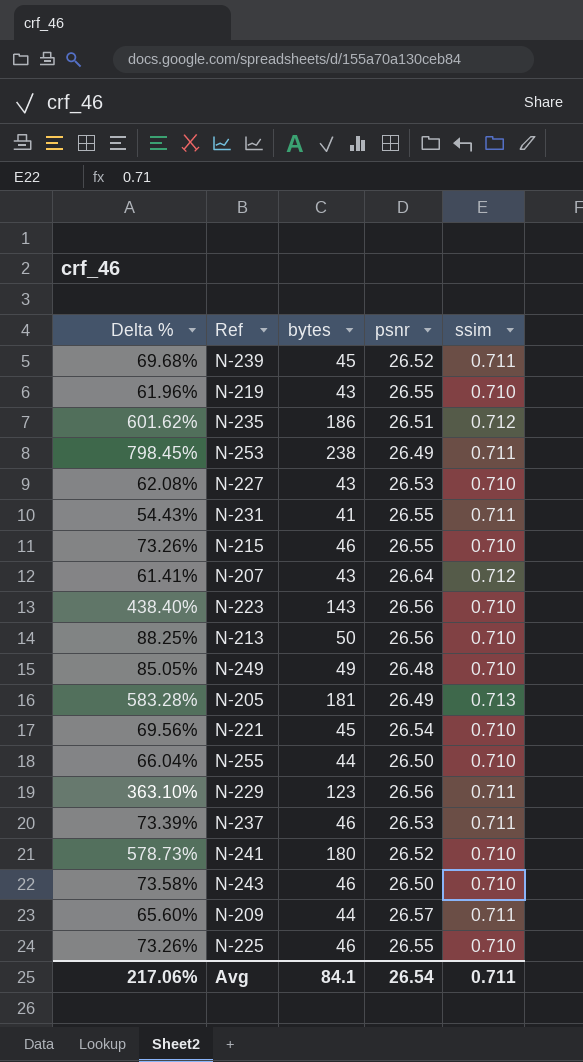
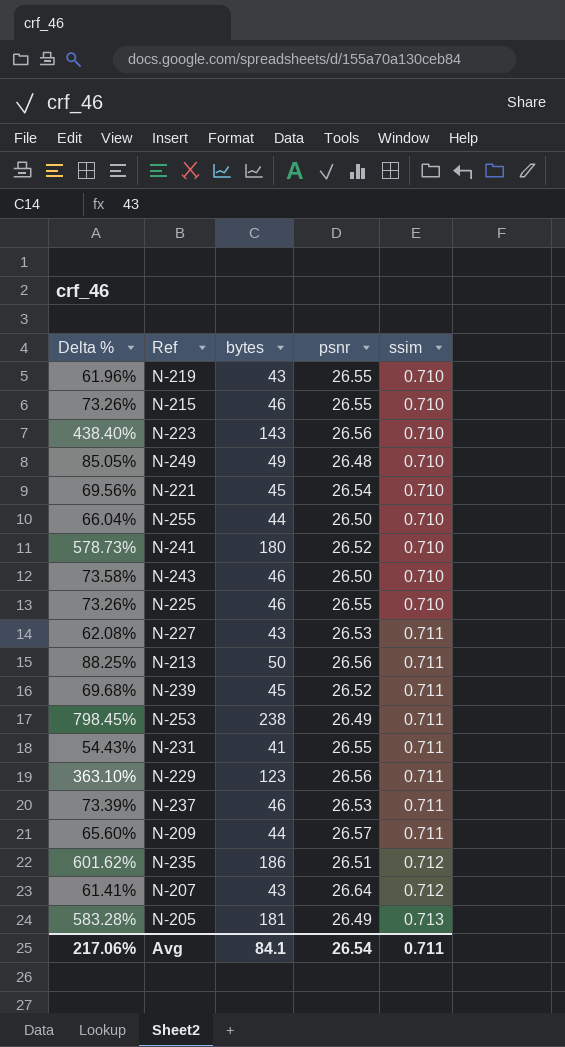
row order: none -> ssim ascending
N-227 | ssim: 0.710 -> 0.711
N-213 | ssim: 0.710 -> 0.711

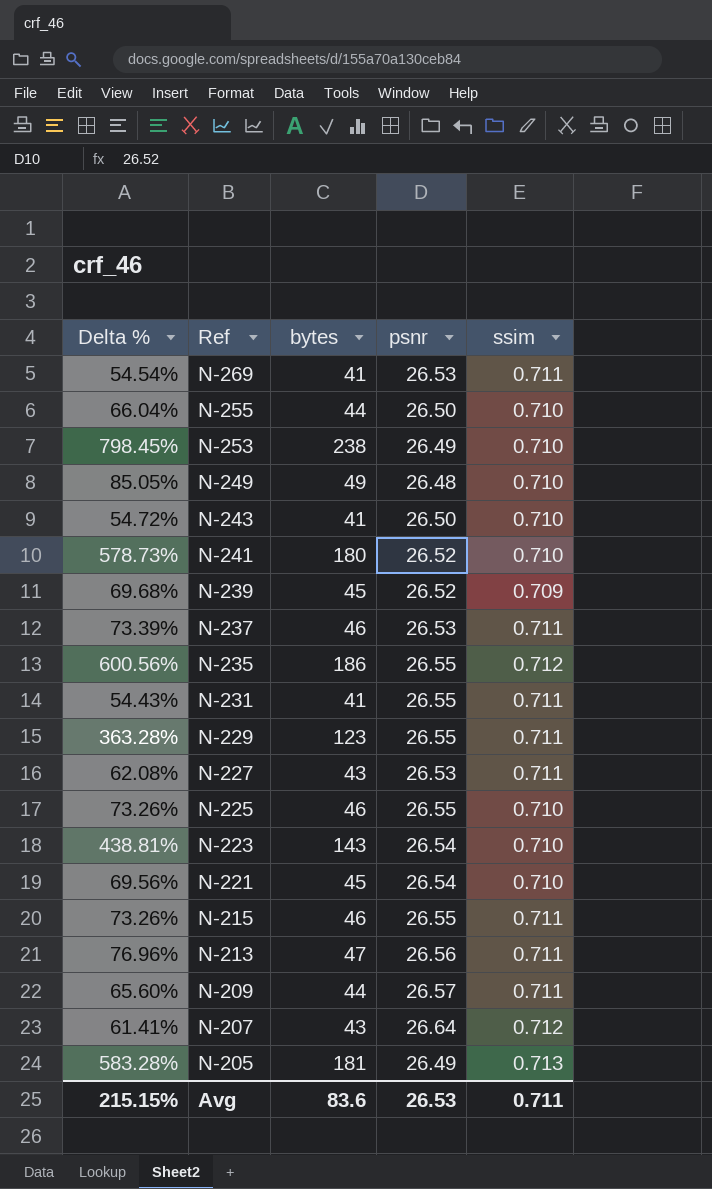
row order: ssim ascending -> Ref descending
row N-219: 61.96% | 43 | 26.55 | 0.710 -> none
row N-269: none -> 54.54% | 41 | 26.53 | 0.711
N-253 | ssim: 0.711 -> 0.710
N-243 | Delta %: 73.58% -> 54.72%
N-243 | bytes: 46 -> 41
N-239 | ssim: 0.711 -> 0.709
N-235 | Delta %: 601.62% -> 600.56%
N-235 | psnr: 26.51 -> 26.55
N-229 | Delta %: 363.10% -> 363.28%
N-229 | psnr: 26.56 -> 26.55
N-223 | Delta %: 438.40% -> 438.81%
N-223 | psnr: 26.56 -> 26.54
N-215 | ssim: 0.710 -> 0.711
N-213 | Delta %: 88.25% -> 76.96%
N-213 | bytes: 50 -> 47
Avg | Delta %: 217.06% -> 215.15%
Avg | bytes: 84.1 -> 83.6
Avg | psnr: 26.54 -> 26.53

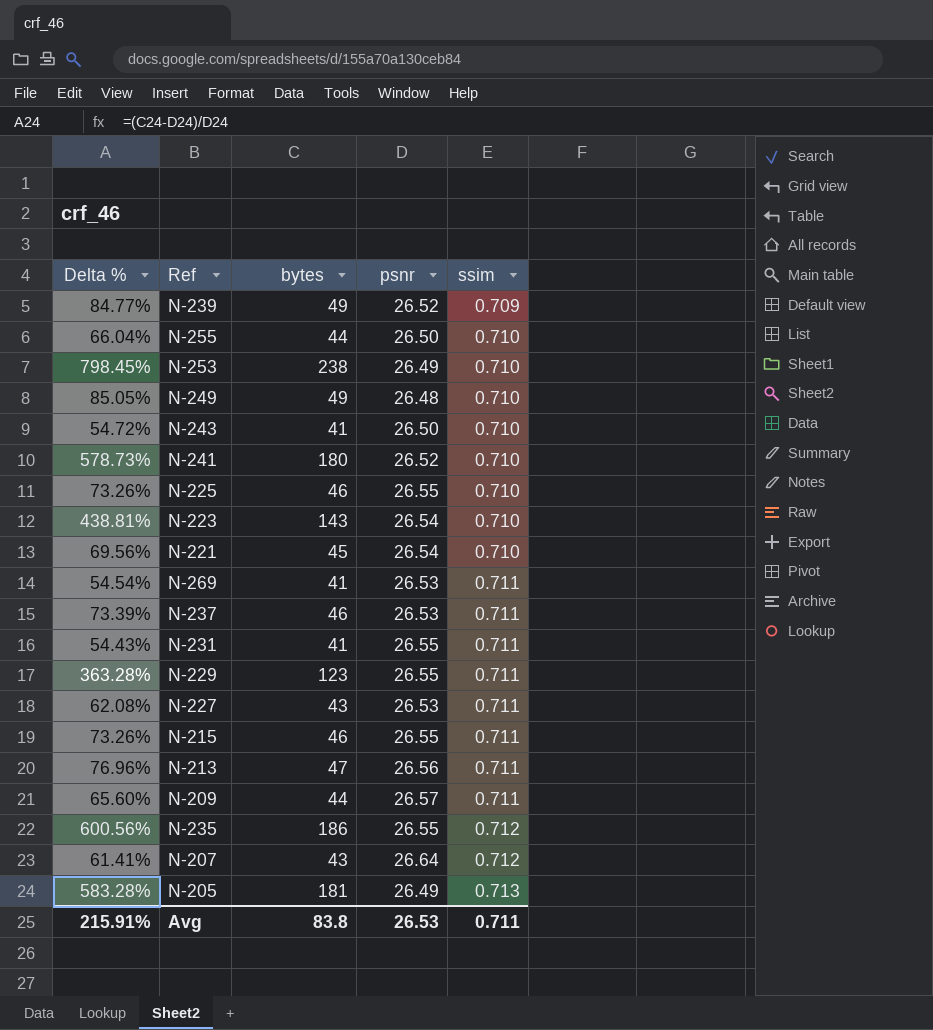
row order: Ref descending -> ssim ascending
N-239 | Delta %: 69.68% -> 84.77%
N-239 | bytes: 45 -> 49
Avg | Delta %: 215.15% -> 215.91%
Avg | bytes: 83.6 -> 83.8

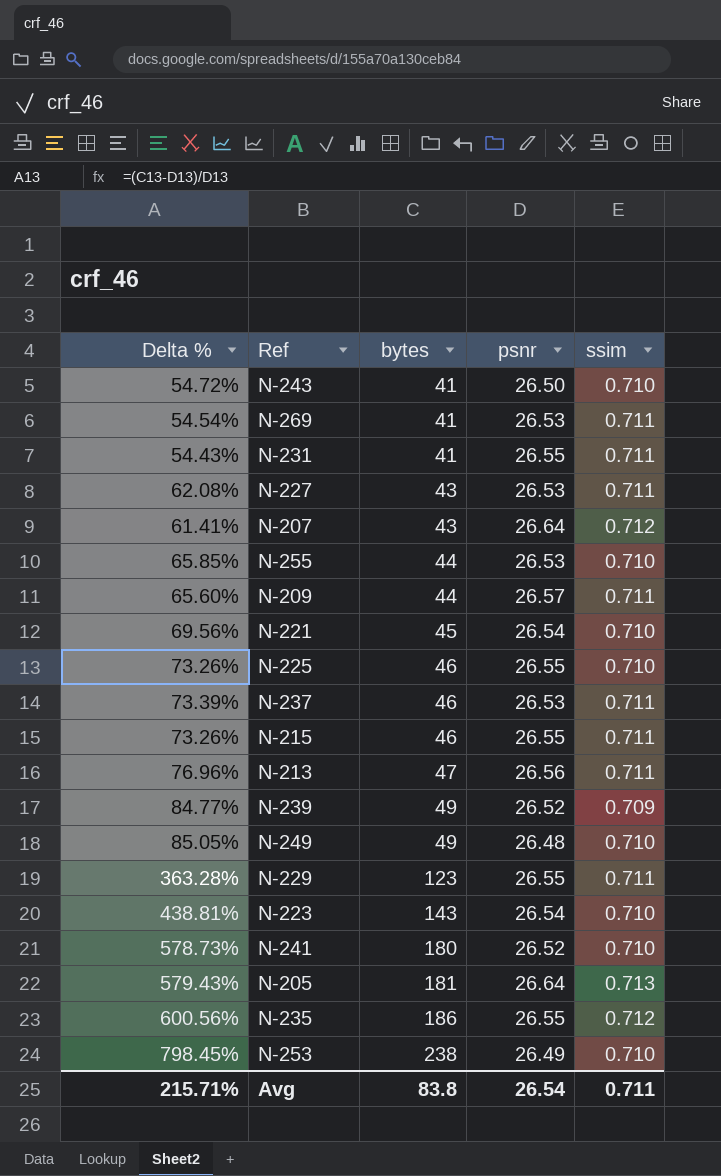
row order: ssim ascending -> bytes ascending
N-255 | Delta %: 66.04% -> 65.85%
N-255 | psnr: 26.50 -> 26.53
N-205 | Delta %: 583.28% -> 579.43%
N-205 | psnr: 26.49 -> 26.64
Avg | Delta %: 215.91% -> 215.71%
Avg | psnr: 26.53 -> 26.54

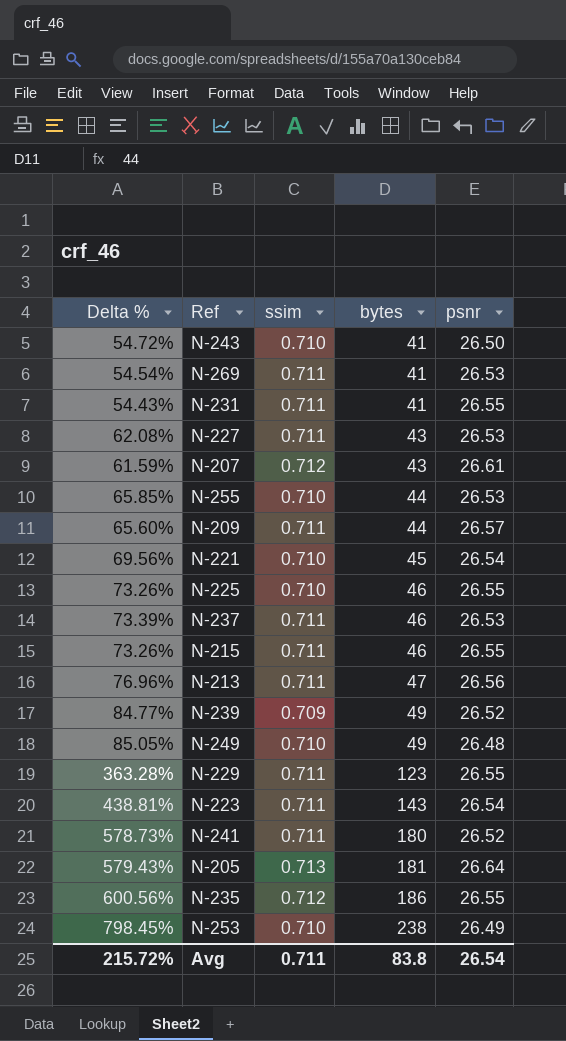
column ssim | position: 5 -> 3
N-207 | Delta %: 61.41% -> 61.59%
N-207 | psnr: 26.64 -> 26.61
N-223 | ssim: 0.710 -> 0.711
N-241 | ssim: 0.710 -> 0.711
Avg | Delta %: 215.71% -> 215.72%

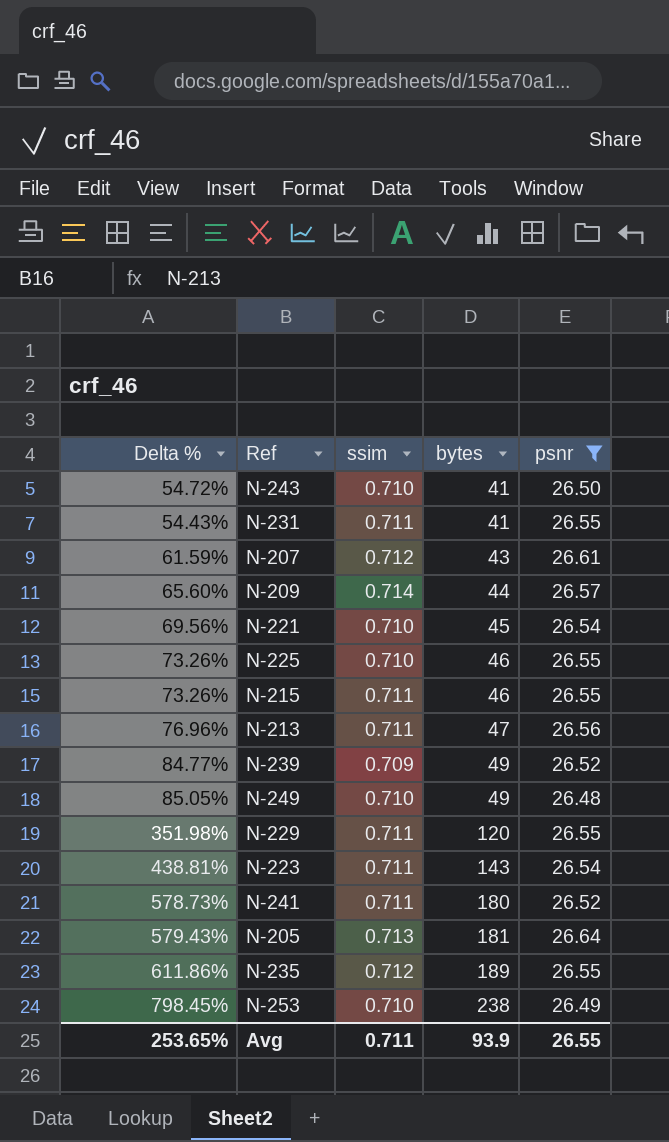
filter: none -> psnr != 26.53
N-209 | ssim: 0.711 -> 0.714
N-229 | Delta %: 363.28% -> 351.98%
N-229 | bytes: 123 -> 120
N-235 | Delta %: 600.56% -> 611.86%
N-235 | bytes: 186 -> 189
Avg | Delta %: 215.72% -> 253.65%
Avg | bytes: 83.8 -> 93.9
Avg | psnr: 26.54 -> 26.55

